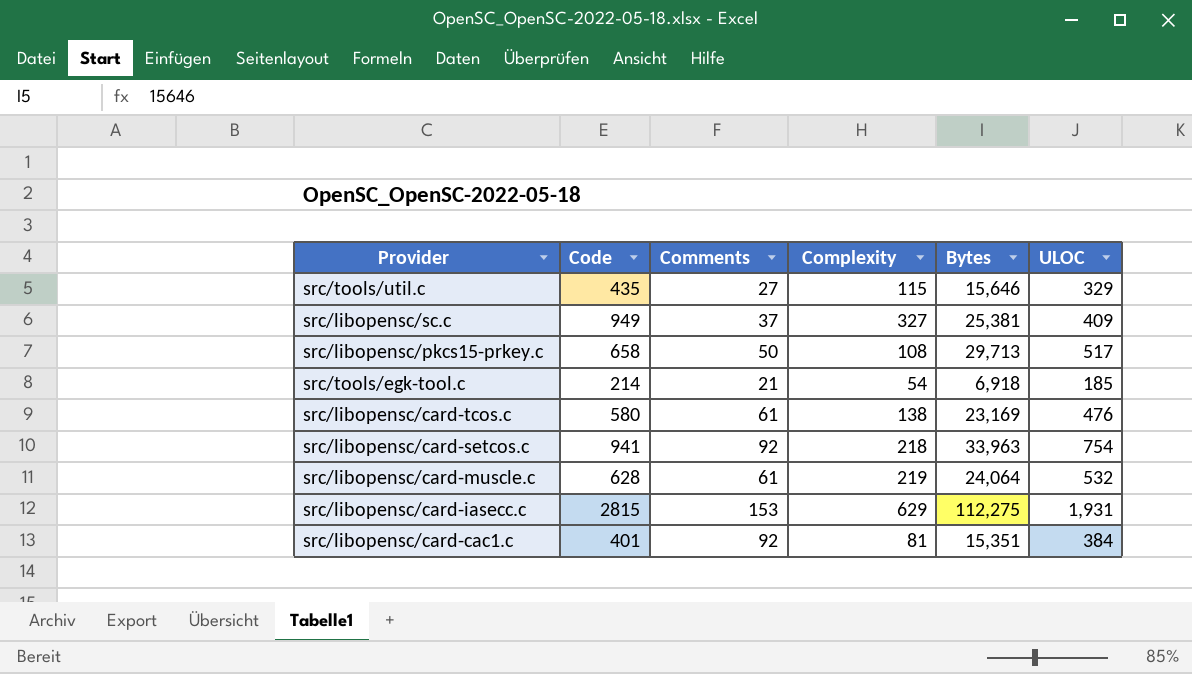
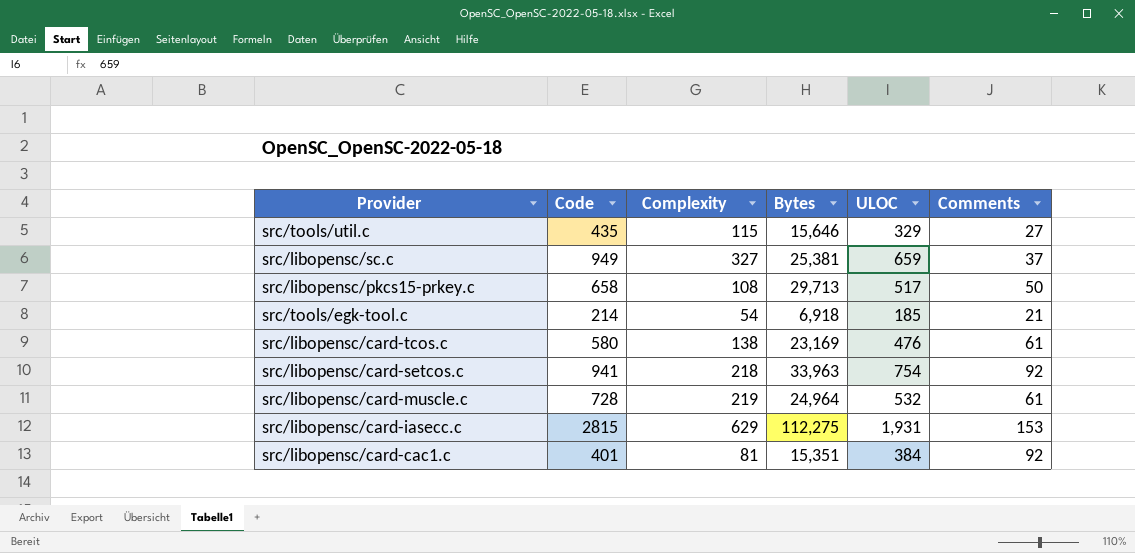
column Comments | position: 3 -> 6
src/libopensc/sc.c | ULOC: 409 -> 659
src/libopensc/card-muscle.c | Code: 628 -> 728
src/libopensc/card-muscle.c | Bytes: 24,064 -> 24,964

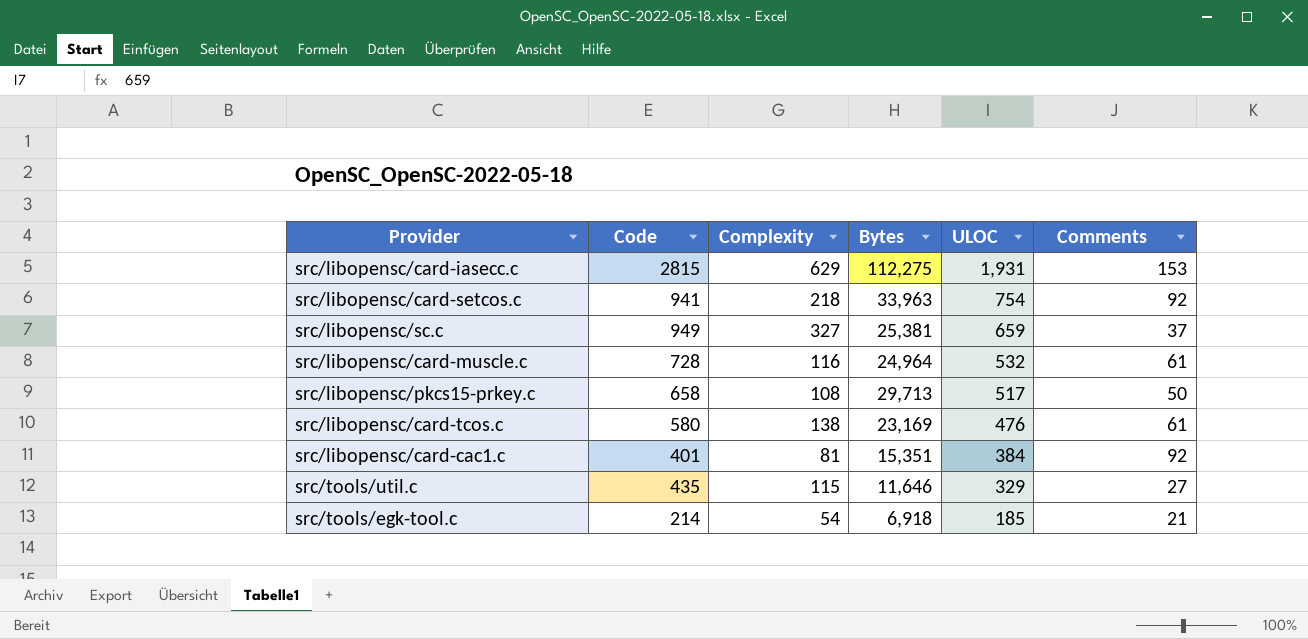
row order: none -> ULOC descending
src/libopensc/card-muscle.c | Complexity: 219 -> 116
src/tools/util.c | Bytes: 15,646 -> 11,646

